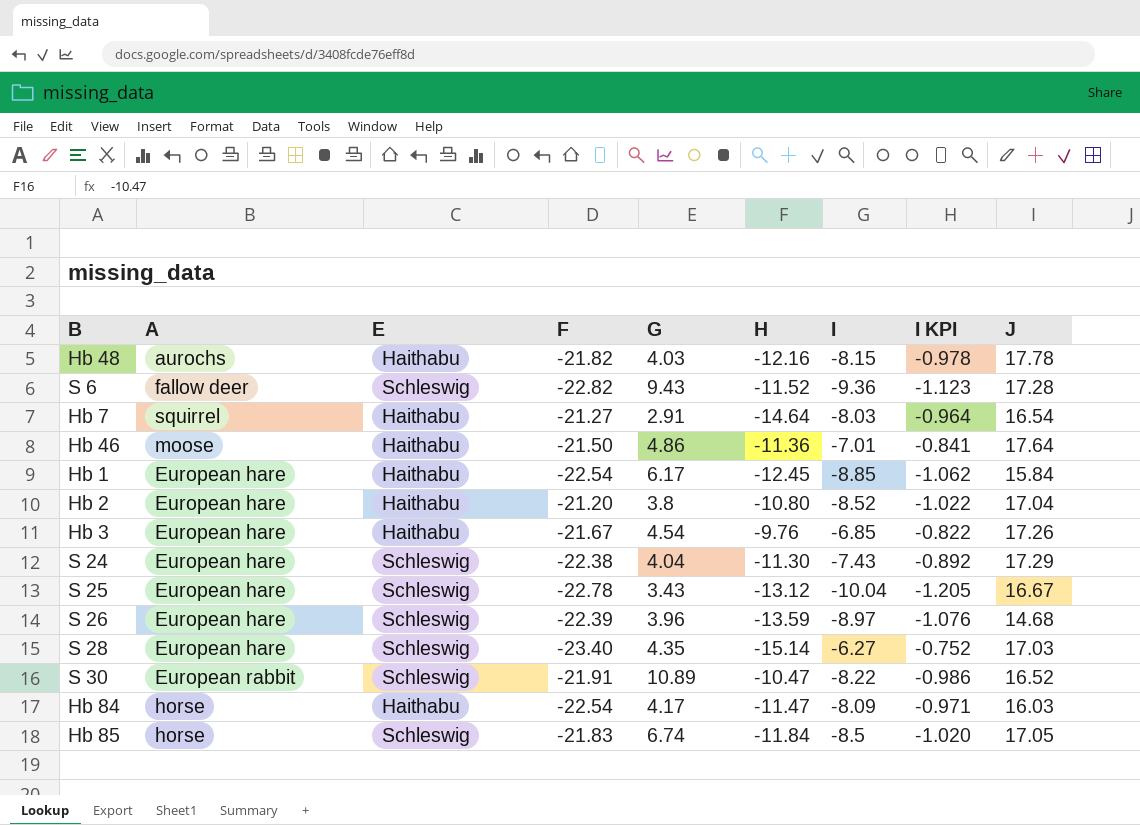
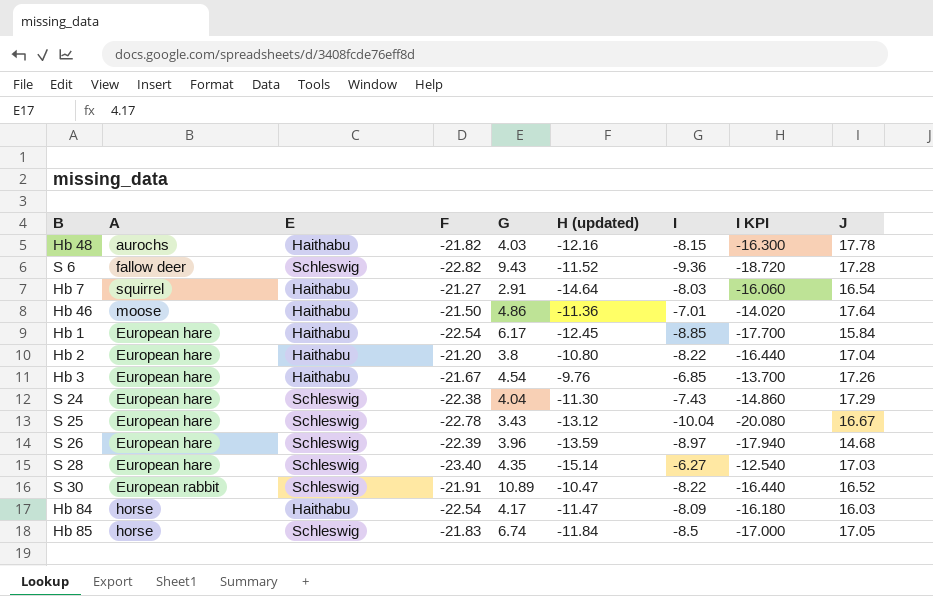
column name: H -> H (updated)
column I KPI | formula: [I] * 0.12 -> [I] * 2
Hb 2 | I: -8.52 -> -8.22

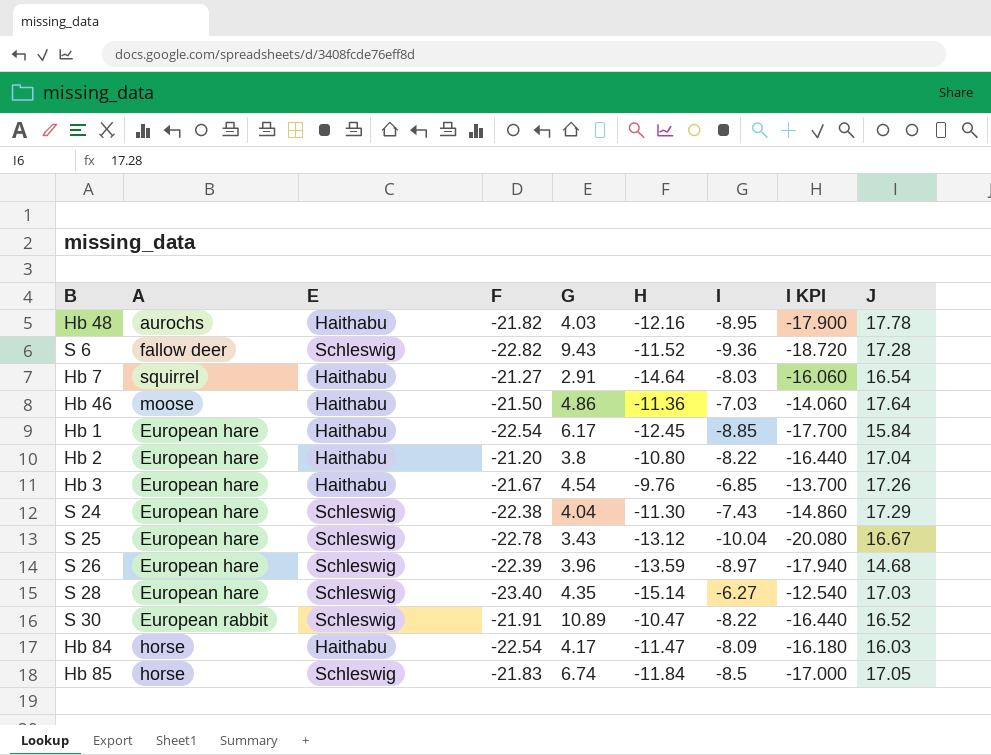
column name: H (updated) -> H
Hb 48 | I: -8.15 -> -8.95
Hb 48 | I KPI: -16.300 -> -17.900
Hb 46 | I: -7.01 -> -7.03
Hb 46 | I KPI: -14.020 -> -14.060

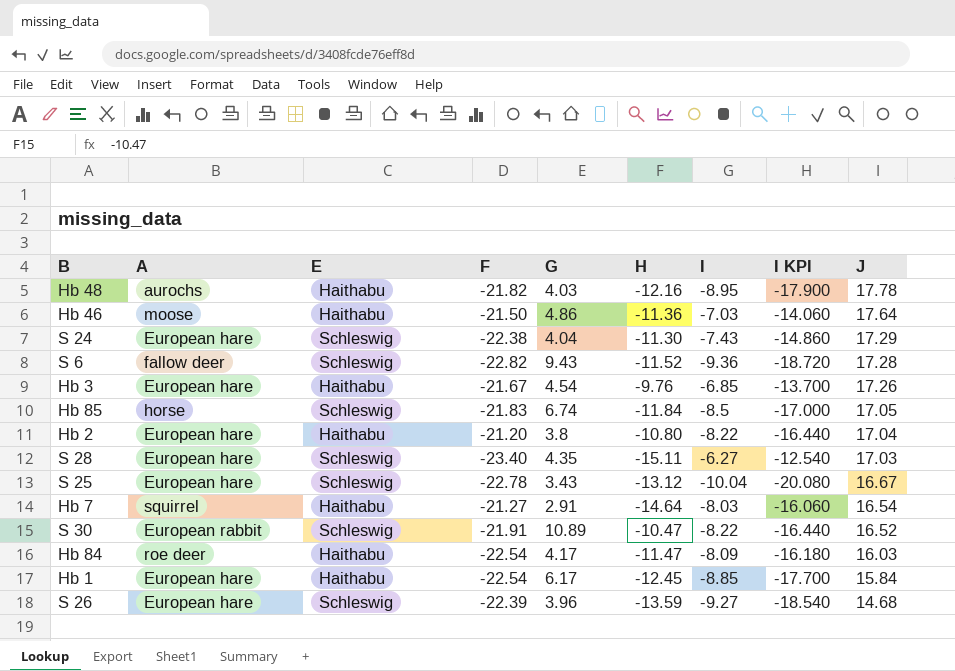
row order: none -> J descending
S 28 | H: -15.14 -> -15.11
Hb 84 | A: horse -> roe deer
S 26 | I: -8.97 -> -9.27
S 26 | I KPI: -17.940 -> -18.540

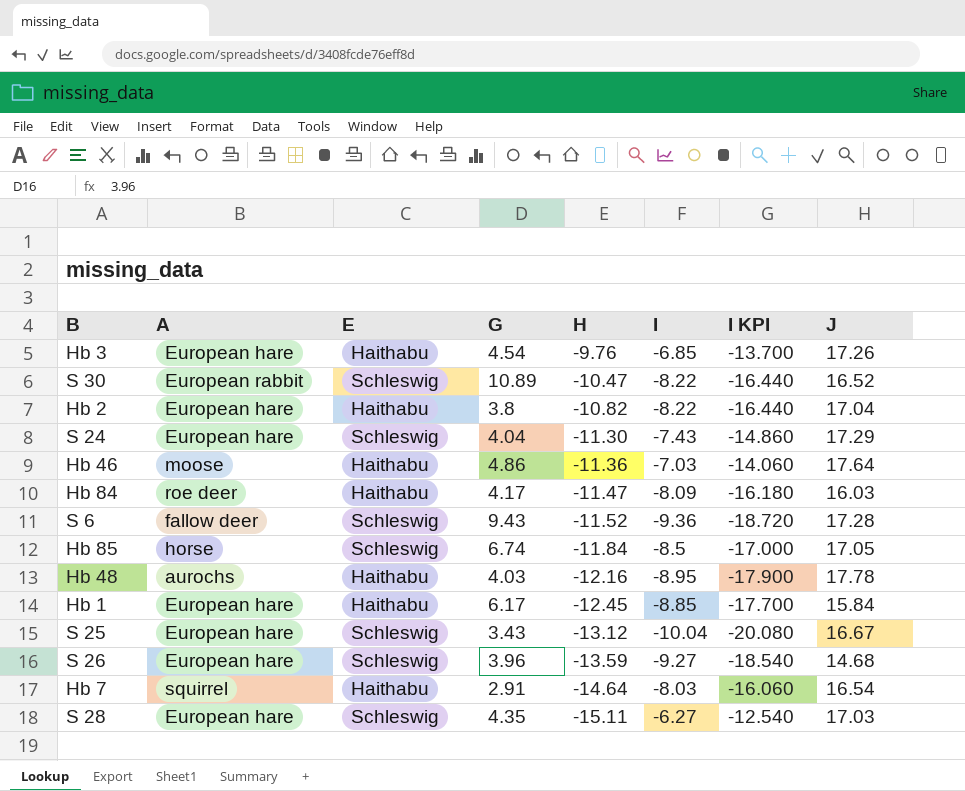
row order: J descending -> H descending
column F | position: 4 -> none
Hb 2 | H: -10.80 -> -10.82

